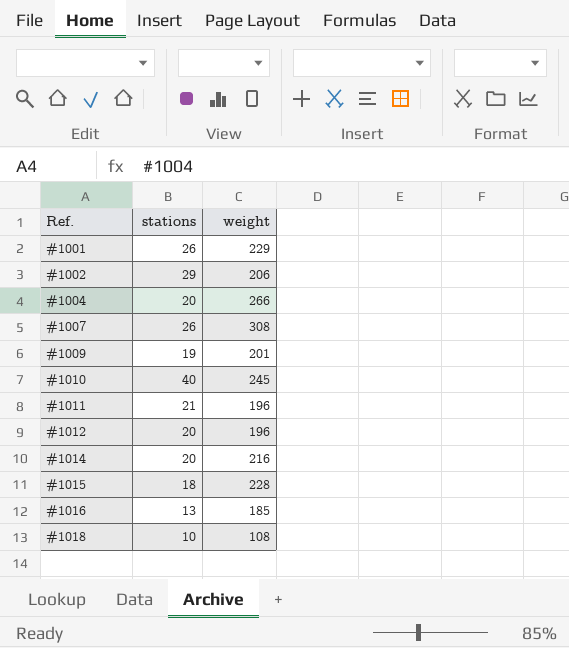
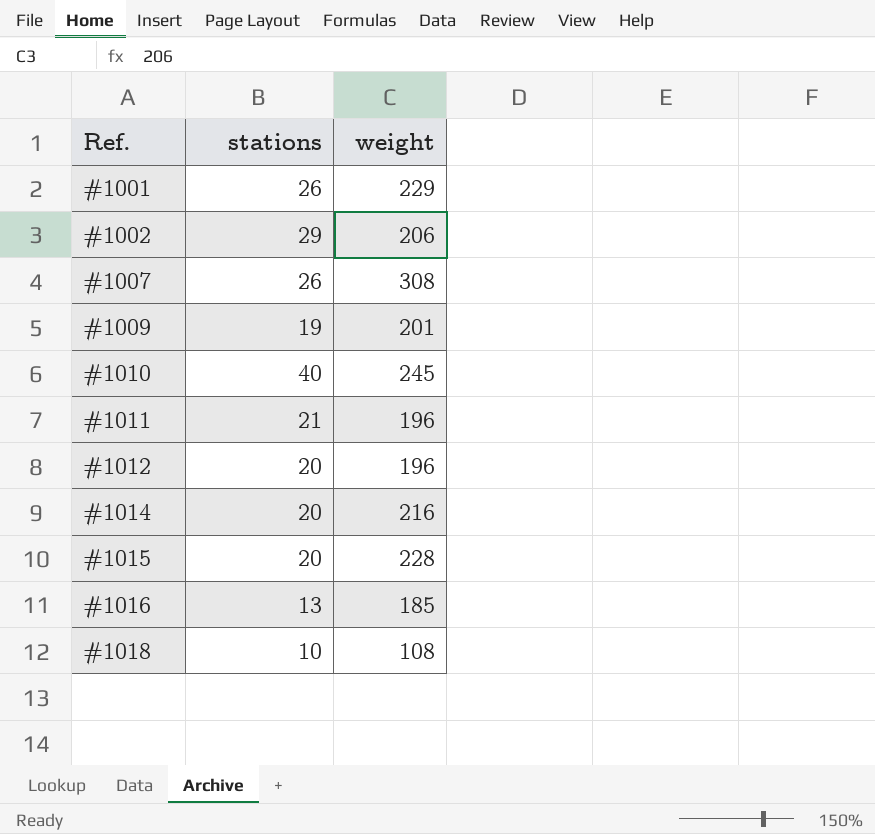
row #1004: 20 | 266 -> none
#1015 | stations: 18 -> 20

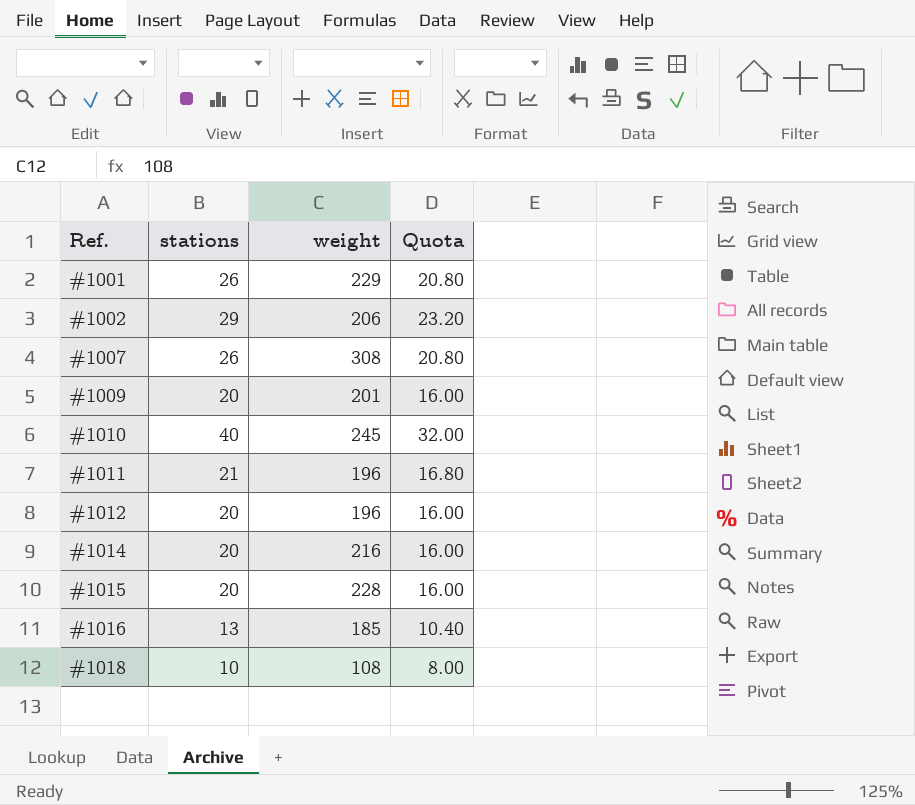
column Quota | formula: none -> [stations] * 0.8
#1009 | stations: 19 -> 20

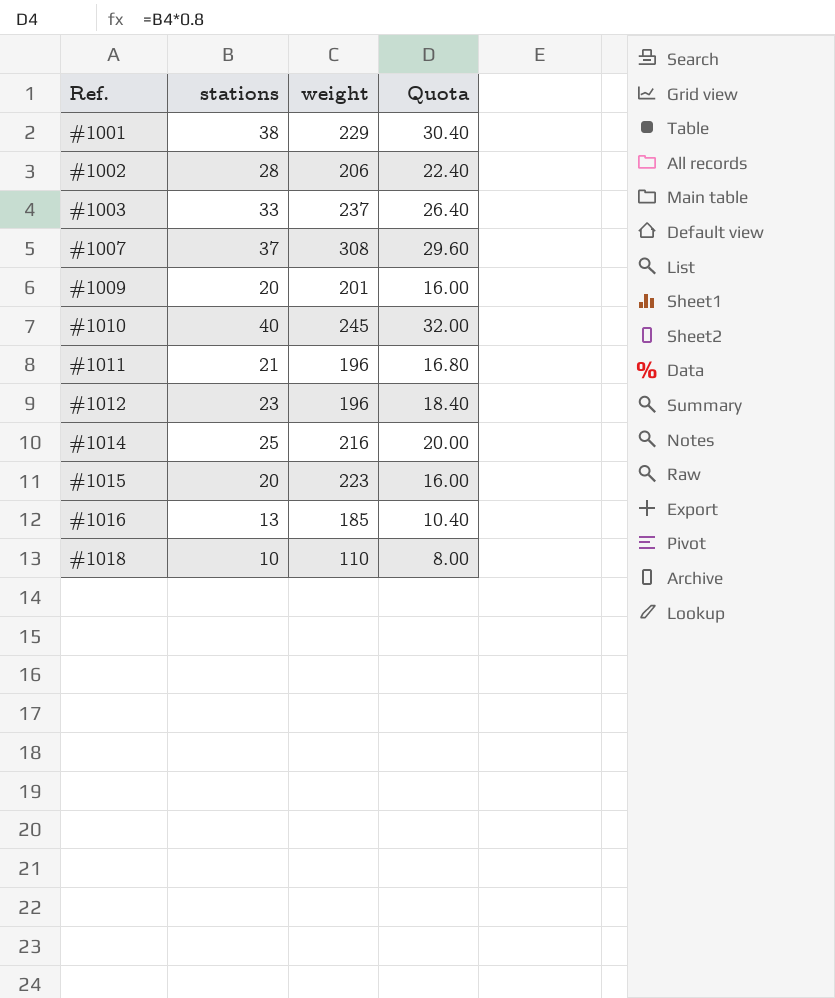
#1001 | stations: 26 -> 38
#1001 | Quota: 20.80 -> 30.40
#1002 | stations: 29 -> 28
#1002 | Quota: 23.20 -> 22.40
row #1003: none -> 33 | 237 | 26.40
#1007 | stations: 26 -> 37
#1007 | Quota: 20.80 -> 29.60
#1012 | stations: 20 -> 23
#1012 | Quota: 16.00 -> 18.40
#1014 | stations: 20 -> 25
#1014 | Quota: 16.00 -> 20.00
#1015 | weight: 228 -> 223
#1018 | weight: 108 -> 110

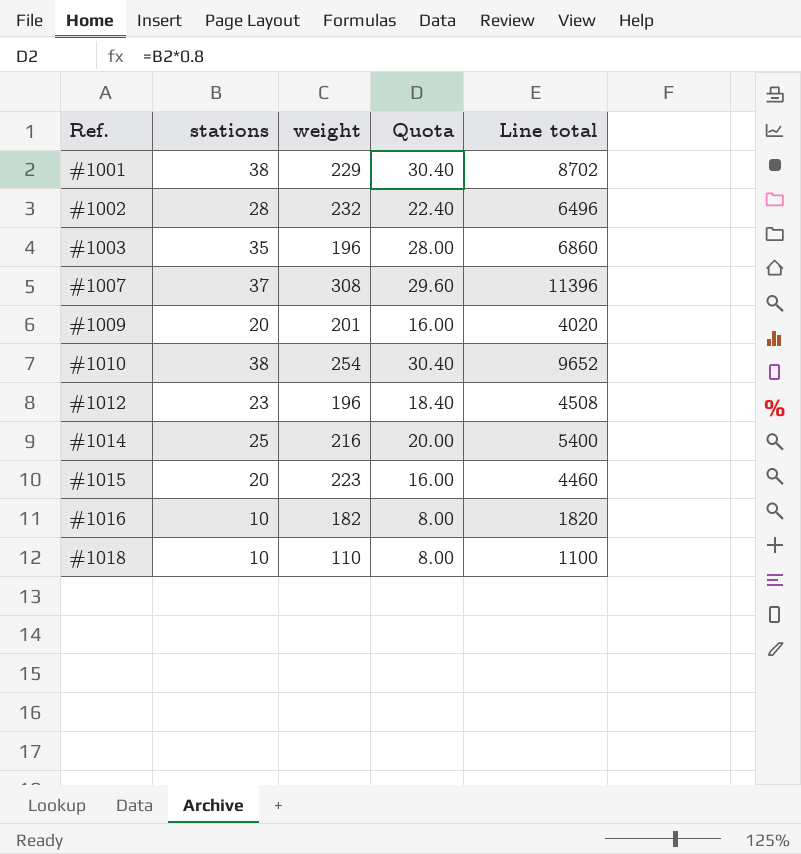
column Line total | formula: none -> [stations] * [weight]
row #1011: 21 | 196 | 16.80 -> none
#1002 | weight: 206 -> 232
#1003 | stations: 33 -> 35
#1003 | weight: 237 -> 196
#1003 | Quota: 26.40 -> 28.00
#1010 | stations: 40 -> 38
#1010 | weight: 245 -> 254
#1010 | Quota: 32.00 -> 30.40
#1016 | stations: 13 -> 10
#1016 | weight: 185 -> 182
#1016 | Quota: 10.40 -> 8.00

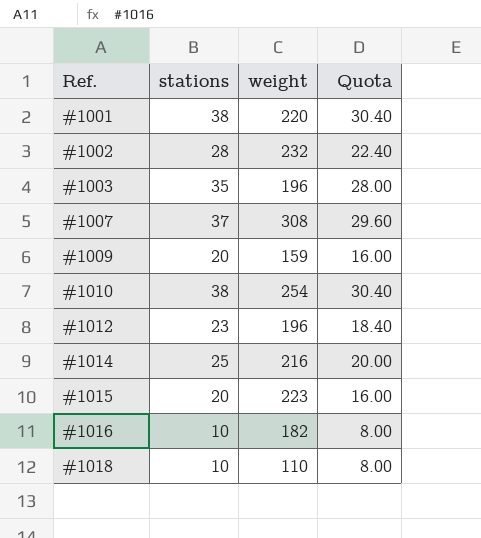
column Line total | formula: [stations] * [weight] -> none
#1001 | weight: 229 -> 220
#1009 | weight: 201 -> 159

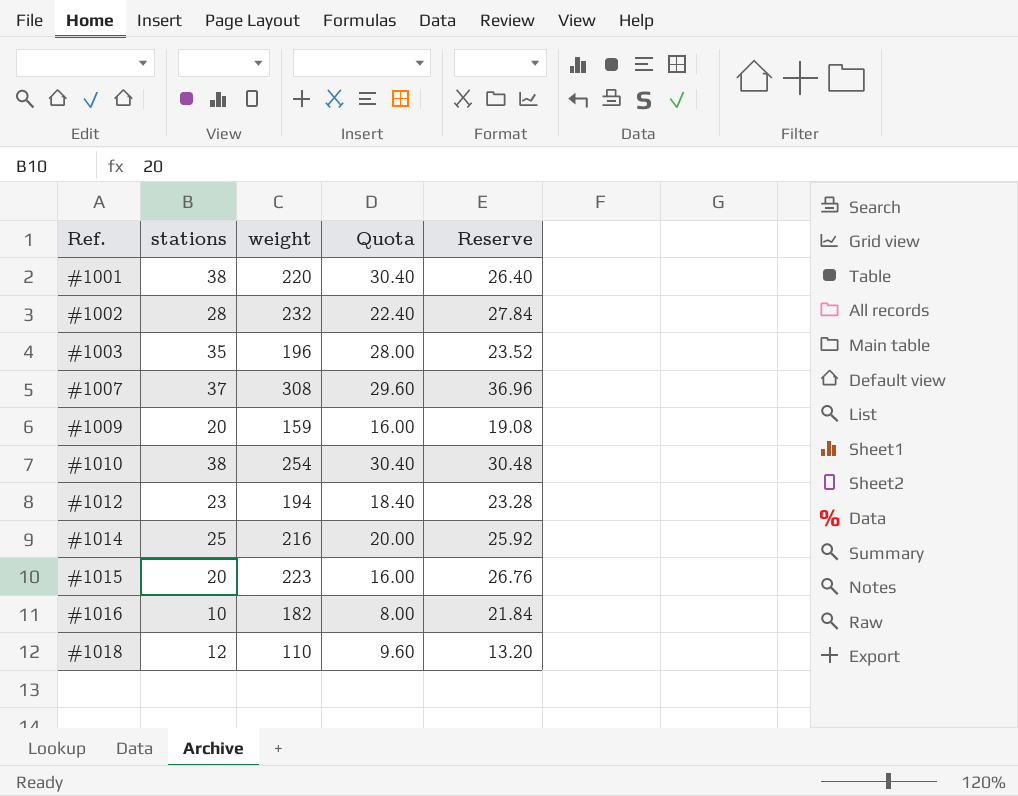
column Reserve | formula: none -> [weight] * 0.12
#1012 | weight: 196 -> 194
#1018 | stations: 10 -> 12
#1018 | Quota: 8.00 -> 9.60

